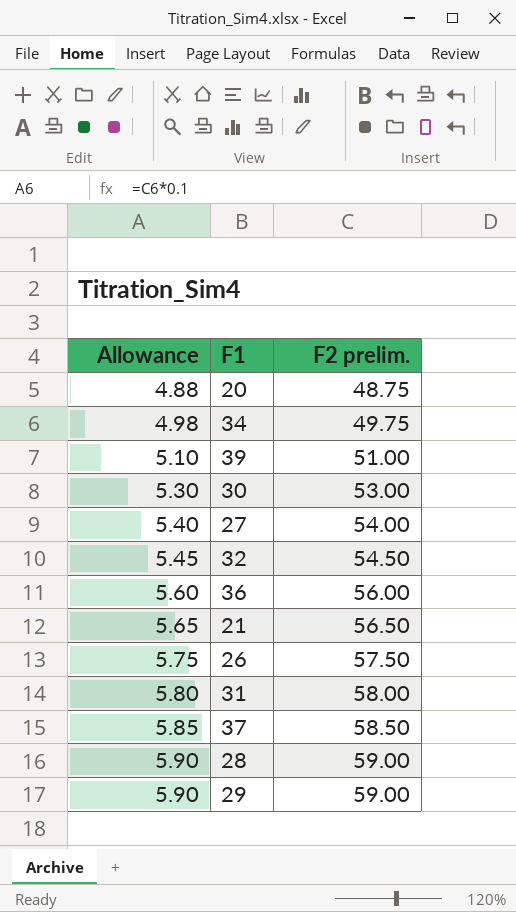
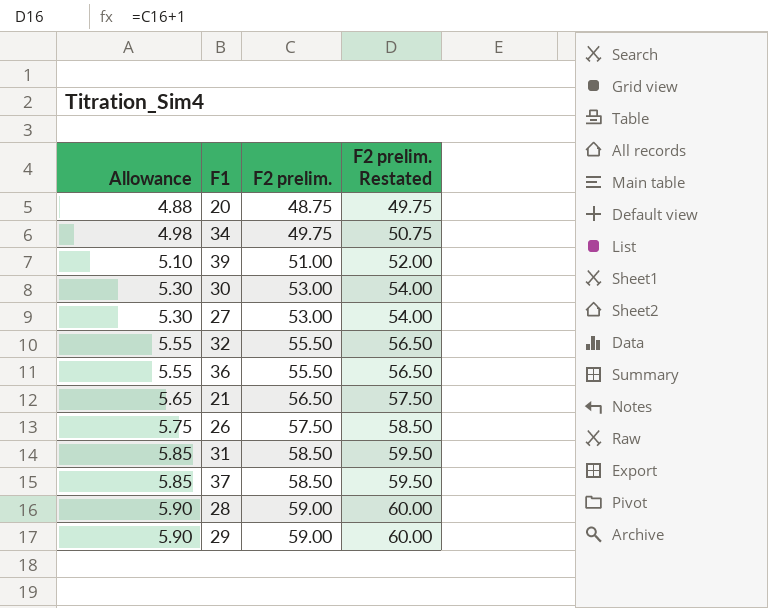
column F2 prelim. Restated | formula: none -> [F2 prelim.] + 1
27 | Allowance: 5.40 -> 5.30
27 | F2 prelim.: 54.00 -> 53.00
32 | Allowance: 5.45 -> 5.55
32 | F2 prelim.: 54.50 -> 55.50
36 | Allowance: 5.60 -> 5.55
36 | F2 prelim.: 56.00 -> 55.50
31 | Allowance: 5.80 -> 5.85
31 | F2 prelim.: 58.00 -> 58.50

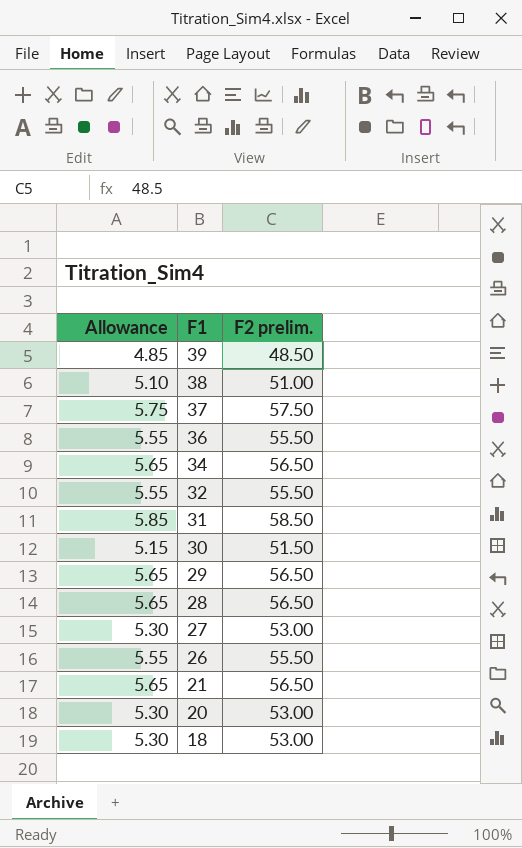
row order: Allowance ascending -> F1 descending
column F2 prelim. Restated | formula: [F2 prelim.] + 1 -> none
39 | Allowance: 5.10 -> 4.85
39 | F2 prelim.: 51.00 -> 48.50
row 38: none -> 5.10 | 51.00
37 | Allowance: 5.85 -> 5.75
37 | F2 prelim.: 58.50 -> 57.50
34 | Allowance: 4.98 -> 5.65
34 | F2 prelim.: 49.75 -> 56.50
30 | Allowance: 5.30 -> 5.15
30 | F2 prelim.: 53.00 -> 51.50
29 | Allowance: 5.90 -> 5.65
29 | F2 prelim.: 59.00 -> 56.50
28 | Allowance: 5.90 -> 5.65
28 | F2 prelim.: 59.00 -> 56.50
26 | Allowance: 5.75 -> 5.55
26 | F2 prelim.: 57.50 -> 55.50
20 | Allowance: 4.88 -> 5.30
20 | F2 prelim.: 48.75 -> 53.00
row 18: none -> 5.30 | 53.00

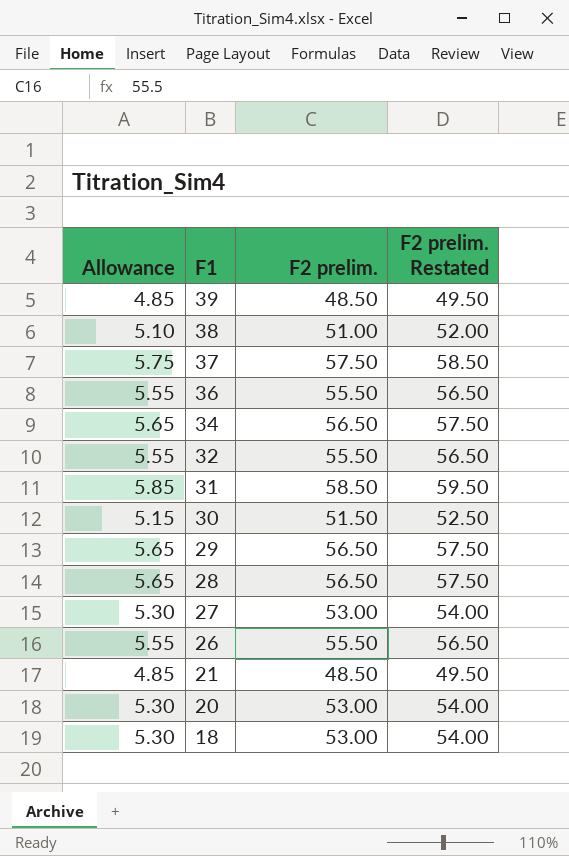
column F2 prelim. Restated | formula: none -> [F2 prelim.] + 1
21 | Allowance: 5.65 -> 4.85
21 | F2 prelim.: 56.50 -> 48.50

